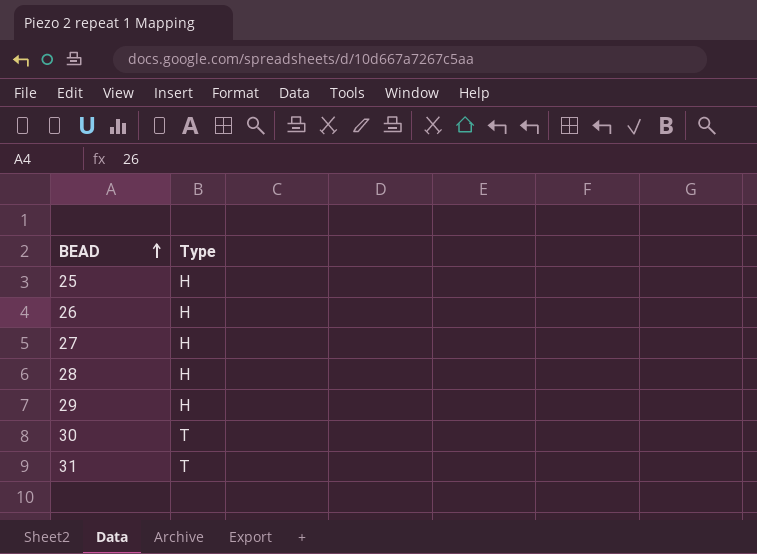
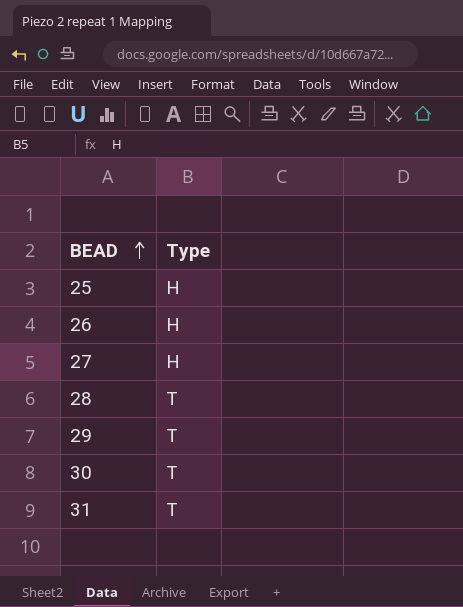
28 | Type: H -> T
29 | Type: H -> T

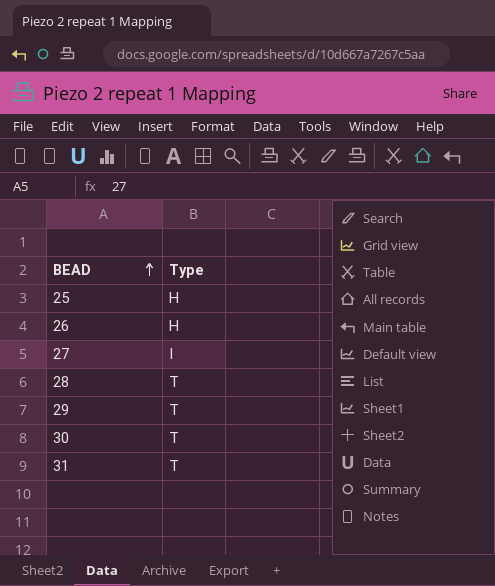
27 | Type: H -> I

